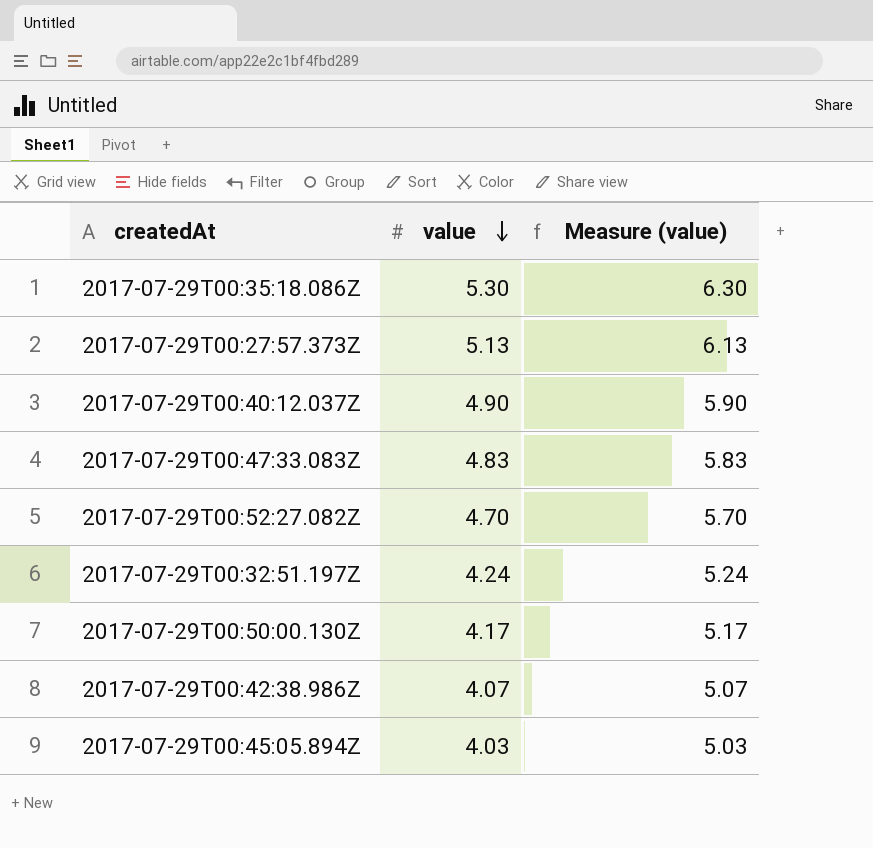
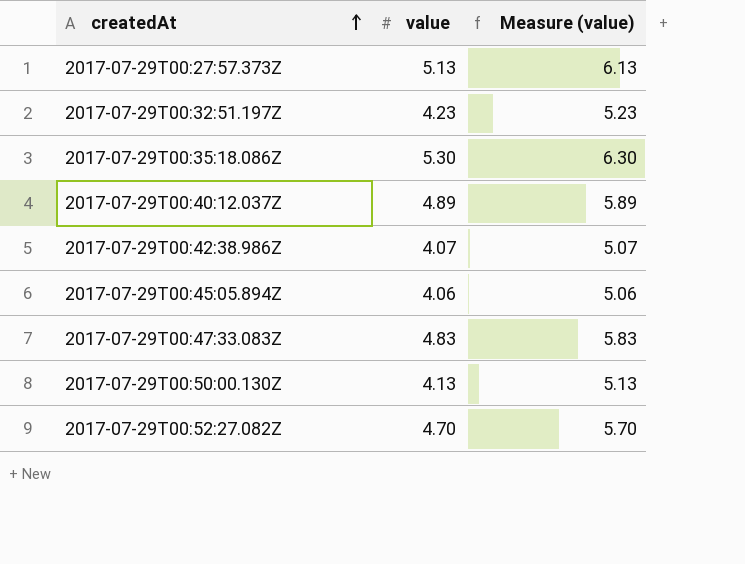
row order: value descending -> createdAt ascending
2017-07-29T00:32:51.197Z | value: 4.24 -> 4.23
2017-07-29T00:32:51.197Z | Measure (value): 5.24 -> 5.23
2017-07-29T00:40:12.037Z | value: 4.90 -> 4.89
2017-07-29T00:40:12.037Z | Measure (value): 5.90 -> 5.89
2017-07-29T00:45:05.894Z | value: 4.03 -> 4.06
2017-07-29T00:45:05.894Z | Measure (value): 5.03 -> 5.06
2017-07-29T00:50:00.130Z | value: 4.17 -> 4.13
2017-07-29T00:50:00.130Z | Measure (value): 5.17 -> 5.13

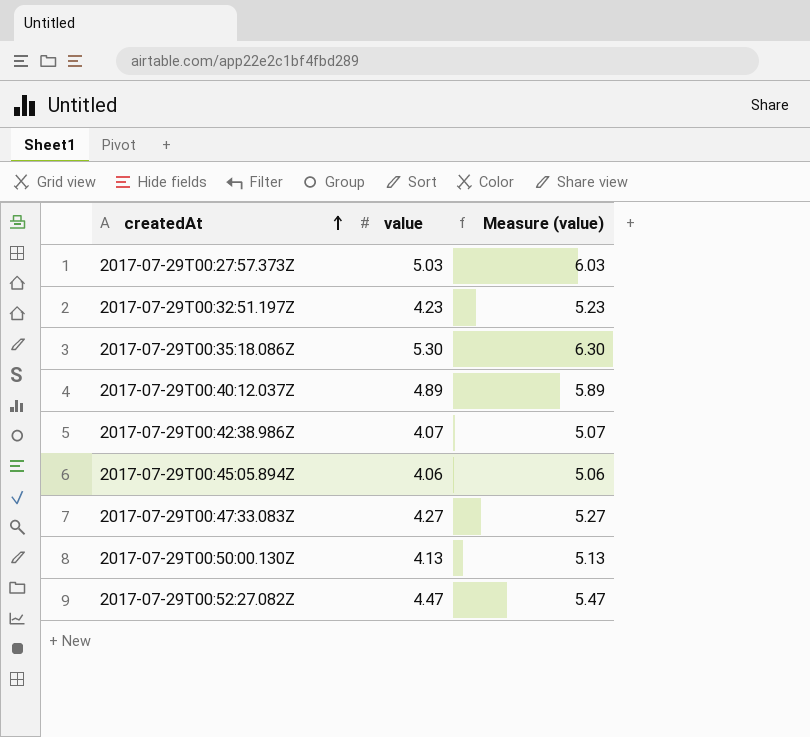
2017-07-29T00:27:57.373Z | value: 5.13 -> 5.03
2017-07-29T00:27:57.373Z | Measure (value): 6.13 -> 6.03
2017-07-29T00:47:33.083Z | value: 4.83 -> 4.27
2017-07-29T00:47:33.083Z | Measure (value): 5.83 -> 5.27
2017-07-29T00:52:27.082Z | value: 4.70 -> 4.47
2017-07-29T00:52:27.082Z | Measure (value): 5.70 -> 5.47

